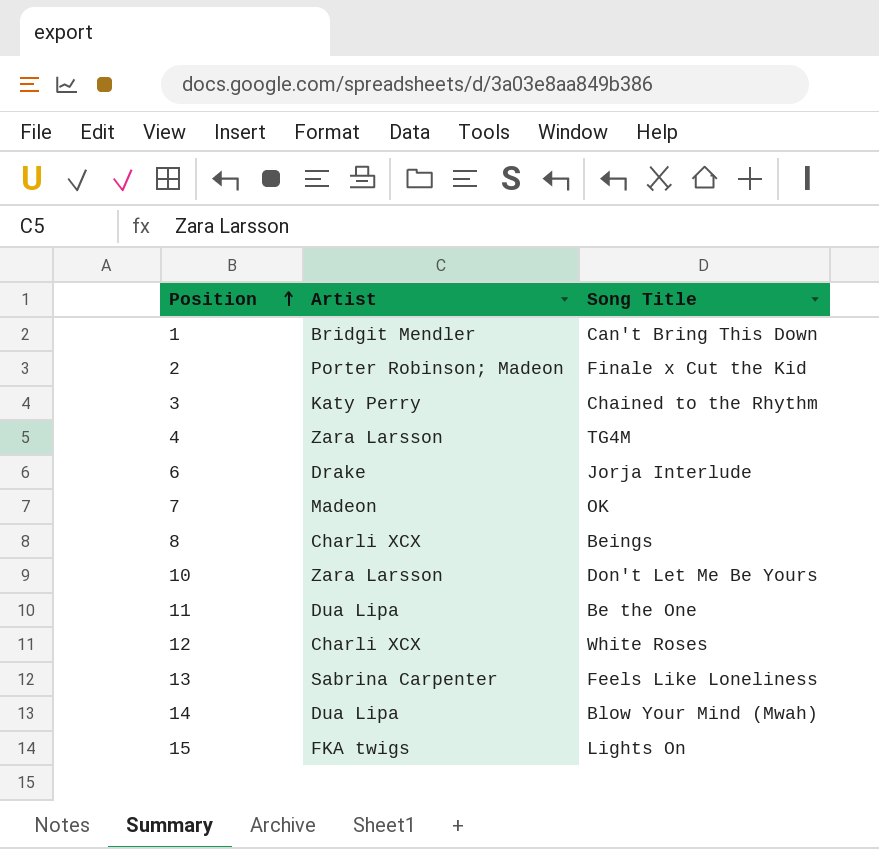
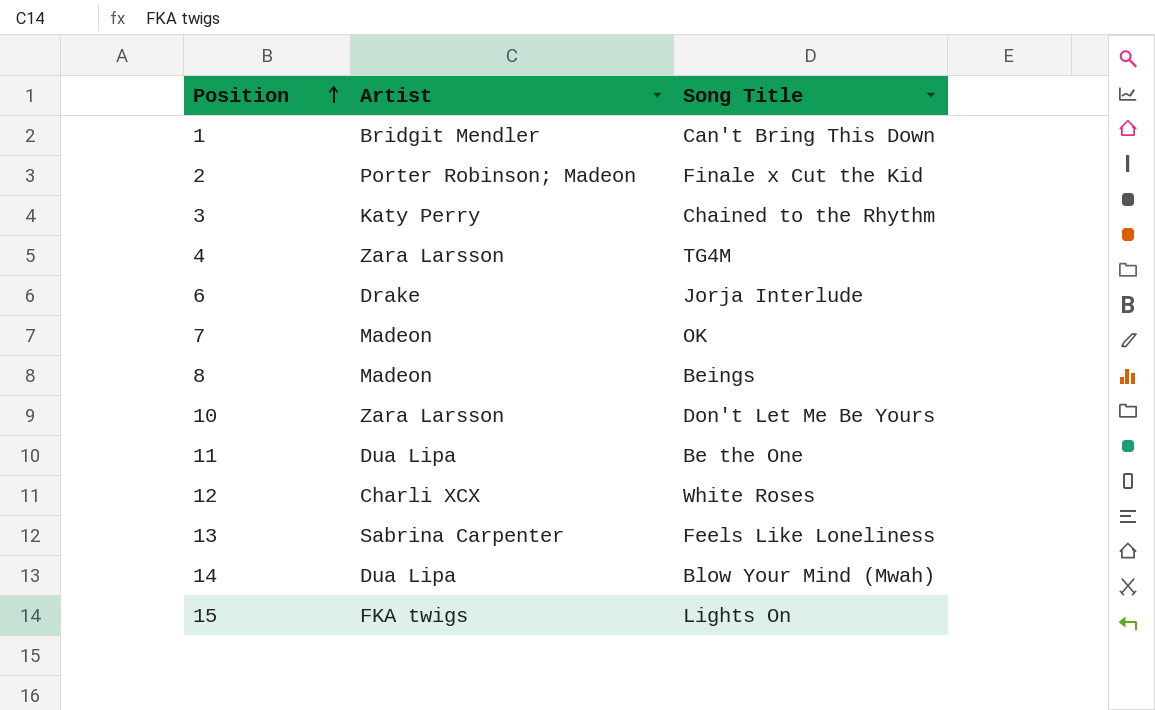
8 | Artist: Charli XCX -> Madeon

